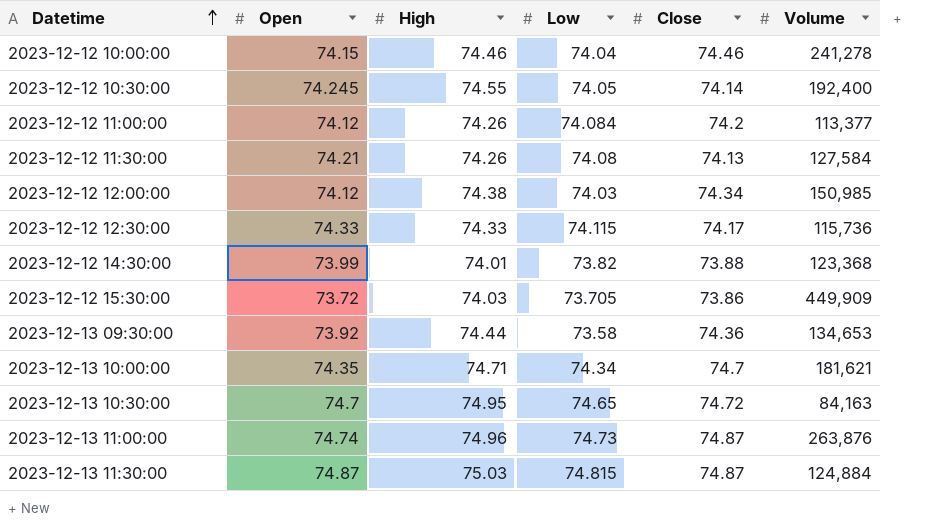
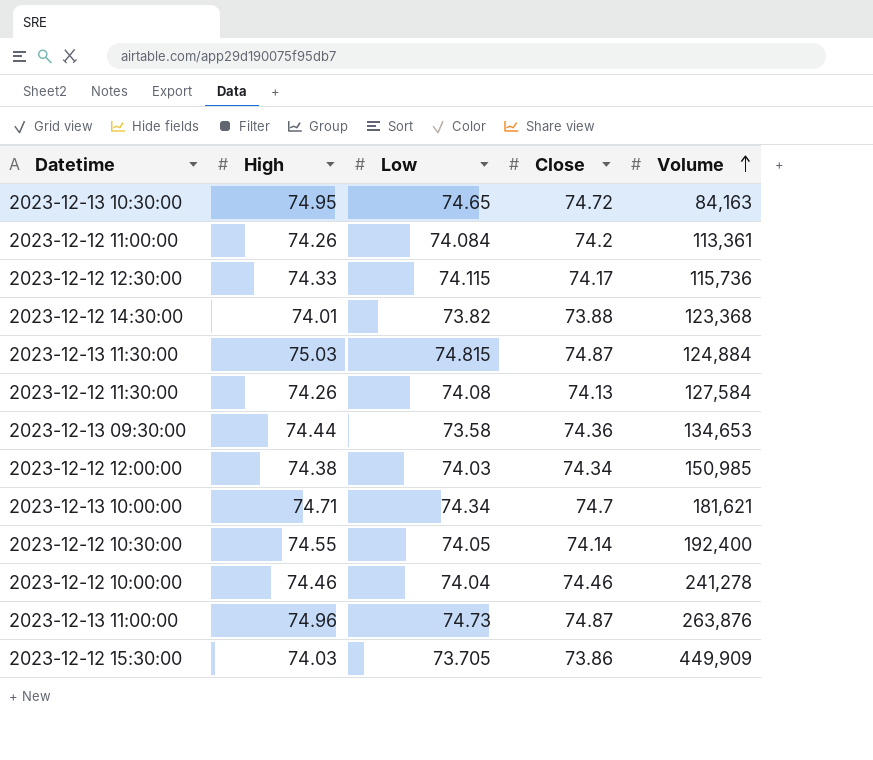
row order: Datetime ascending -> Volume ascending
column Open | position: 2 -> none
2023-12-12 11:00:00 | Volume: 113,377 -> 113,361

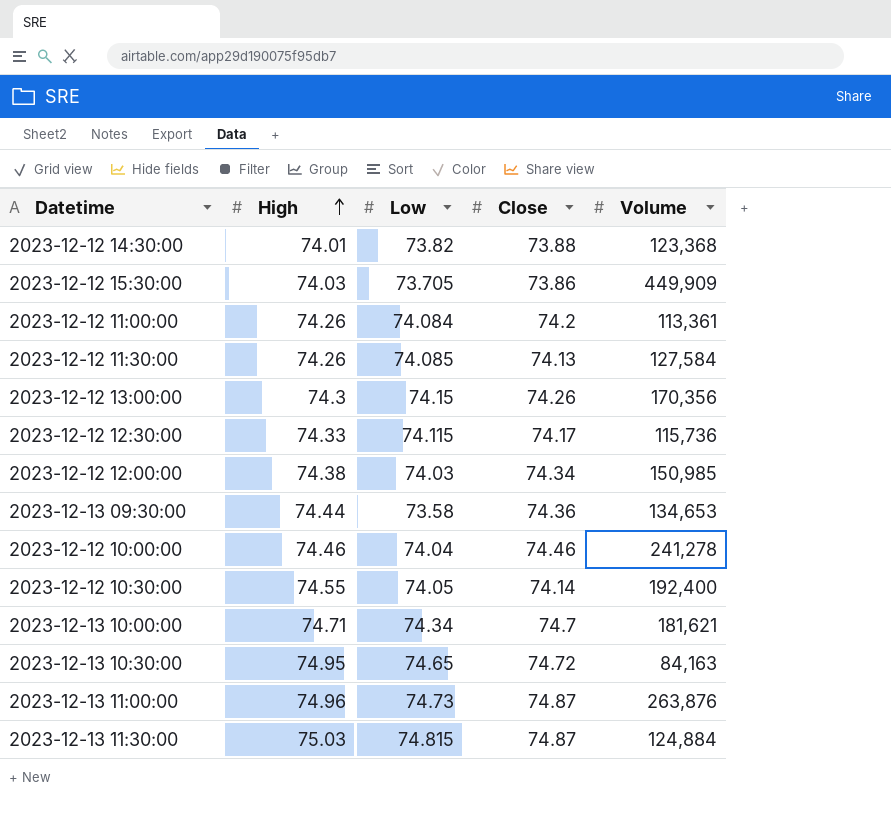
row order: Volume ascending -> High ascending
2023-12-12 11:30:00 | Low: 74.08 -> 74.085
row 2023-12-12 13:00:00: none -> 74.3 | 74.15 | 74.26 | 170,356

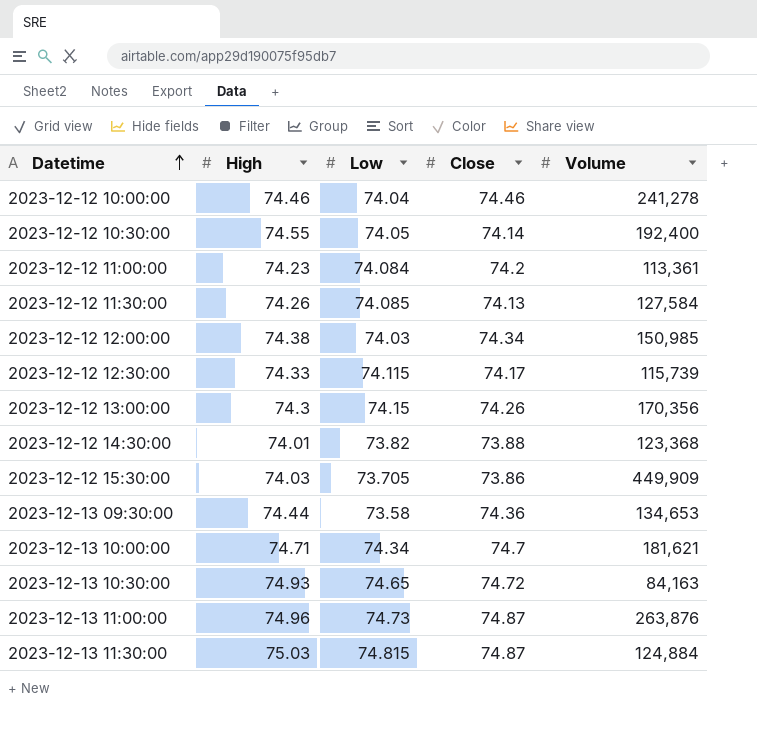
row order: High ascending -> Datetime ascending
2023-12-12 11:00:00 | High: 74.26 -> 74.23
2023-12-12 12:30:00 | Volume: 115,736 -> 115,739
2023-12-13 10:30:00 | High: 74.95 -> 74.93

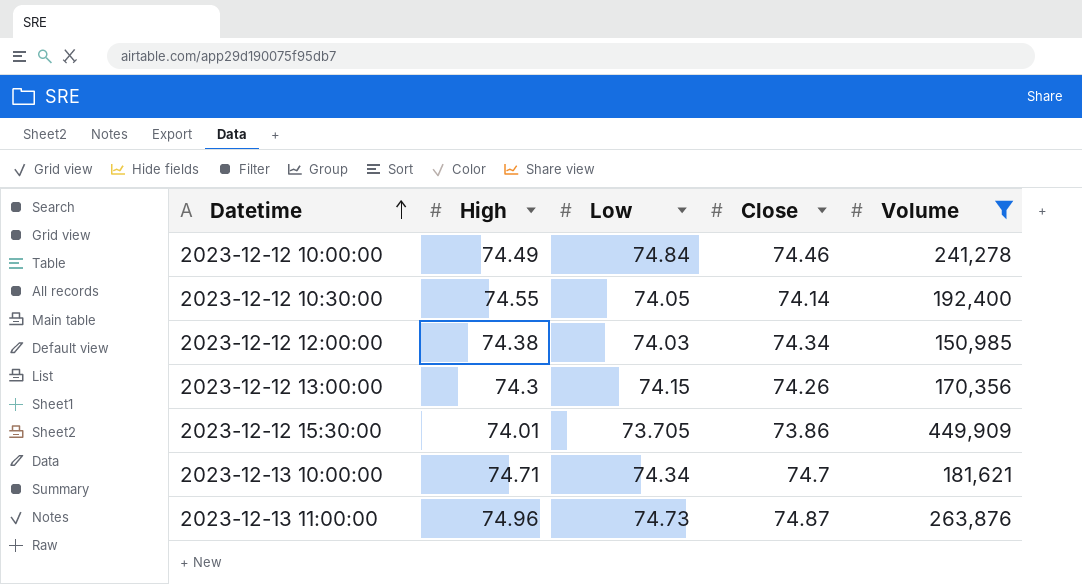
filter: none -> Volume >= 150,985
2023-12-12 10:00:00 | High: 74.46 -> 74.49
2023-12-12 10:00:00 | Low: 74.04 -> 74.84
2023-12-12 15:30:00 | High: 74.03 -> 74.01

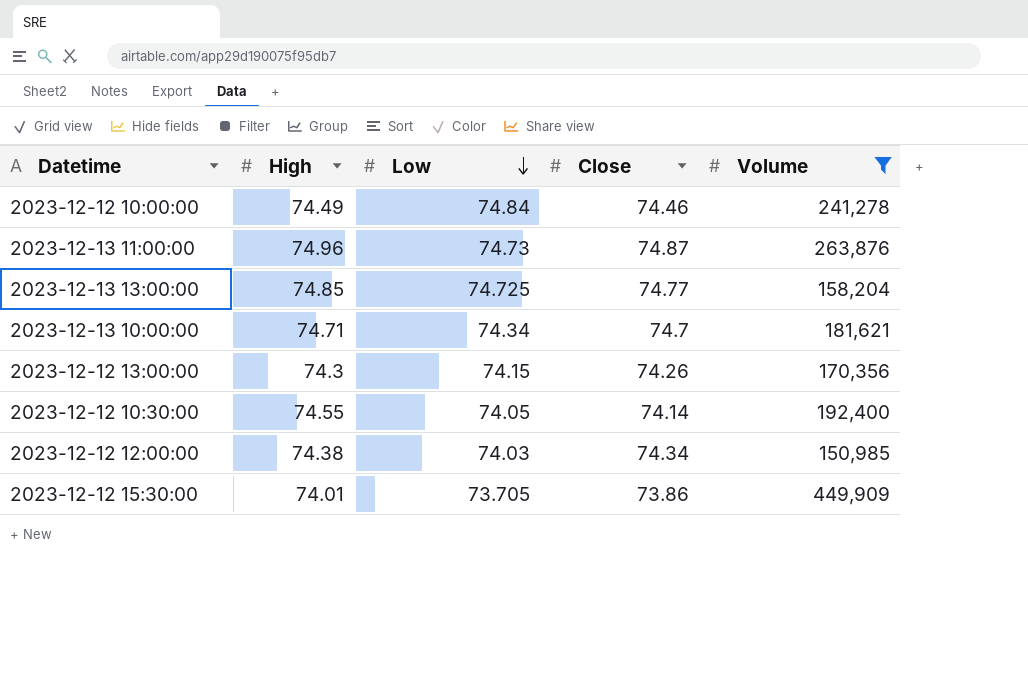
row order: Datetime ascending -> Low descending
row 2023-12-13 13:00:00: none -> 74.85 | 74.725 | 74.77 | 158,204

